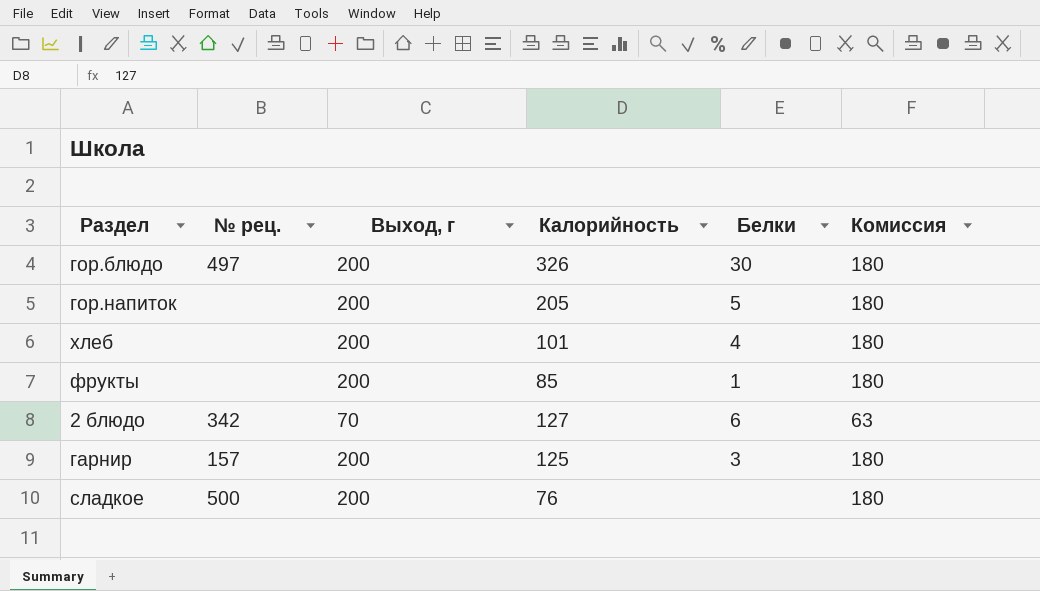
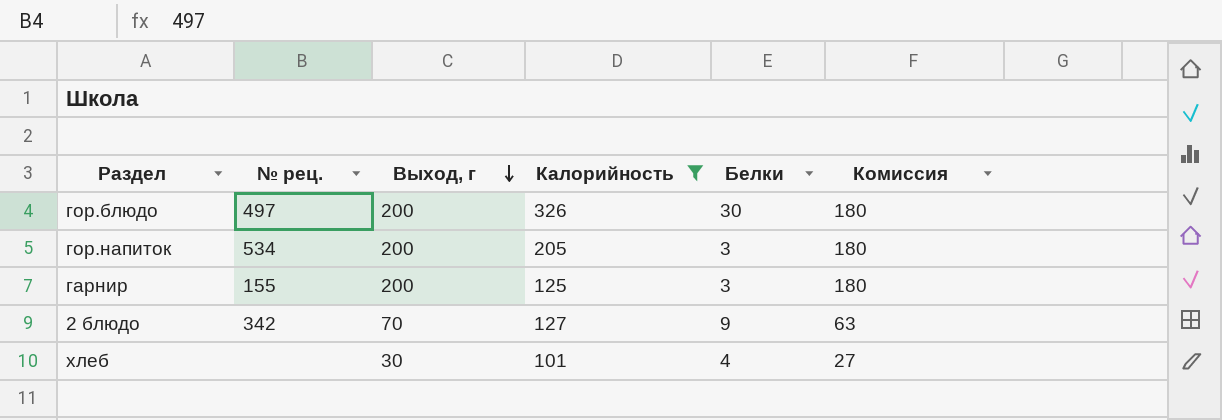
filter: none -> Калорийность >= 101
row order: none -> Выход, г descending
гор.напиток | № рец.: none -> 534
гор.напиток | Белки: 5 -> 3
гарнир | № рец.: 157 -> 155
2 блюдо | Белки: 6 -> 9
хлеб | Выход, г: 200 -> 30
хлеб | Комиссия: 180 -> 27

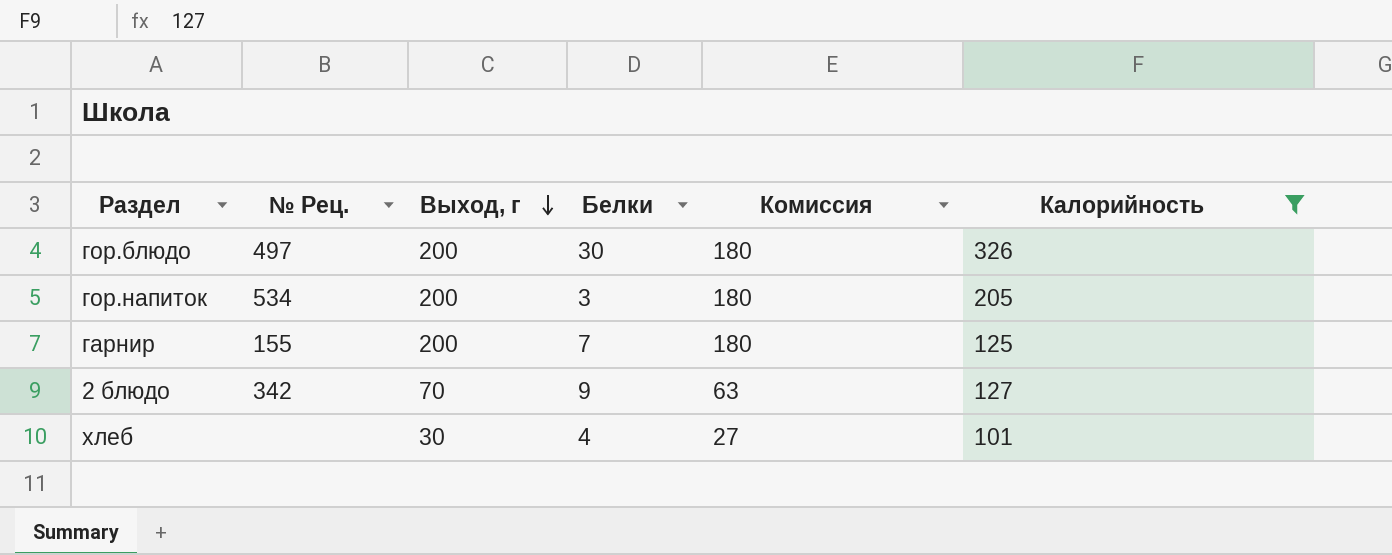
column name: № рец. -> № Рец.
column Калорийность | position: 4 -> 6
гарнир | Белки: 3 -> 7

